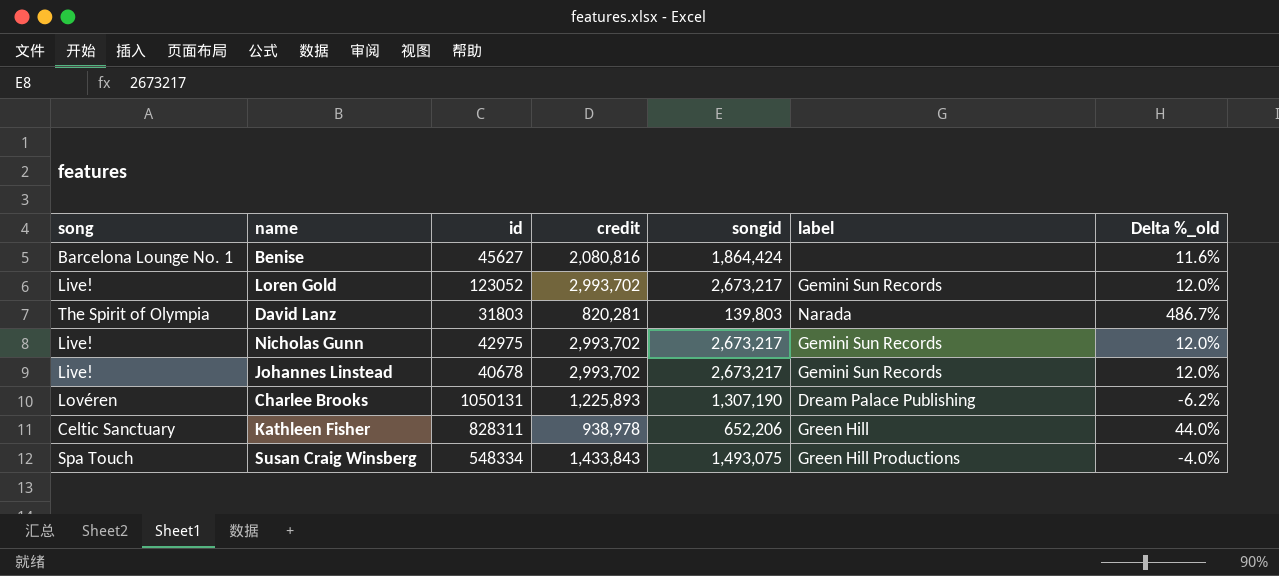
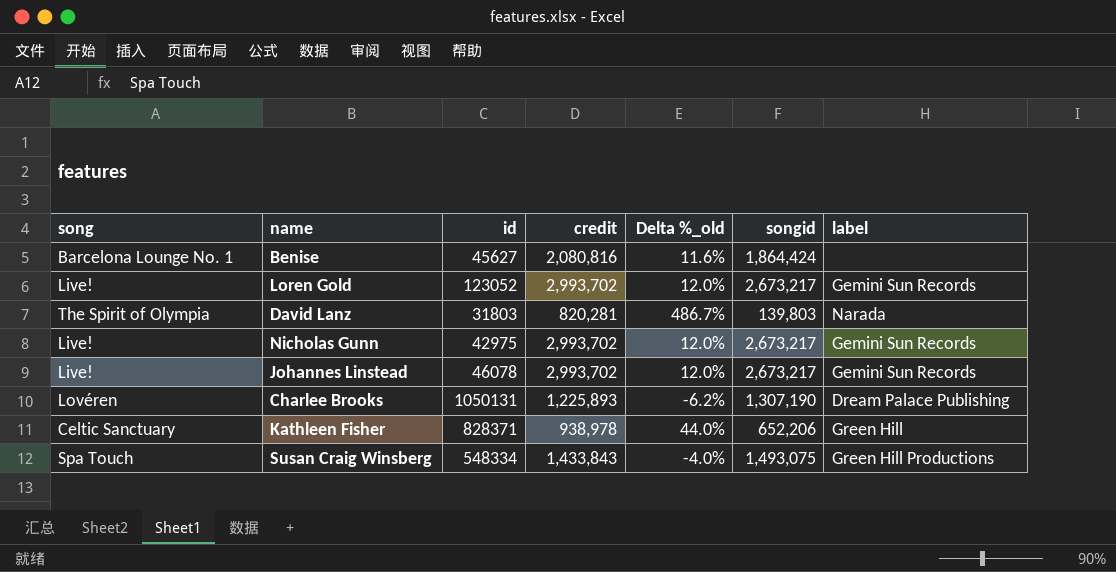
column Delta %_old | position: 7 -> 5
Johannes Linstead | id: 40678 -> 46078
Kathleen Fisher | id: 828311 -> 828371

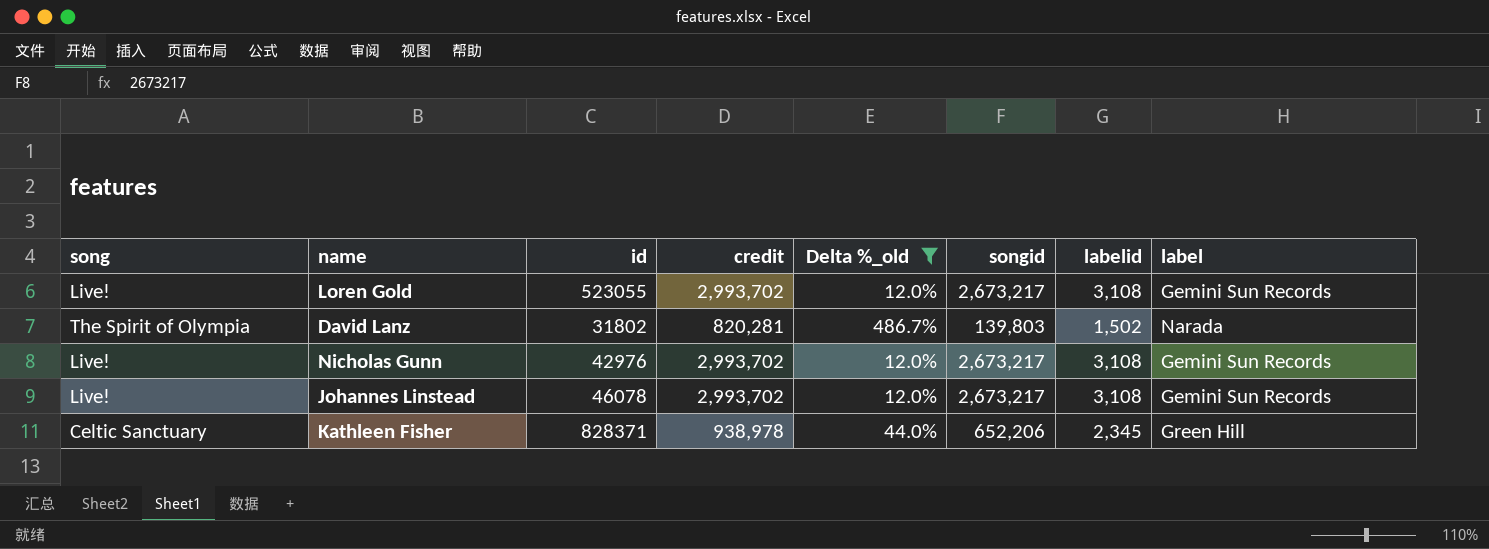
filter: none -> Delta %_old >= 12.0%
column labelid | position: none -> 7
Loren Gold | id: 123052 -> 523055
David Lanz | id: 31803 -> 31802
Nicholas Gunn | id: 42975 -> 42976

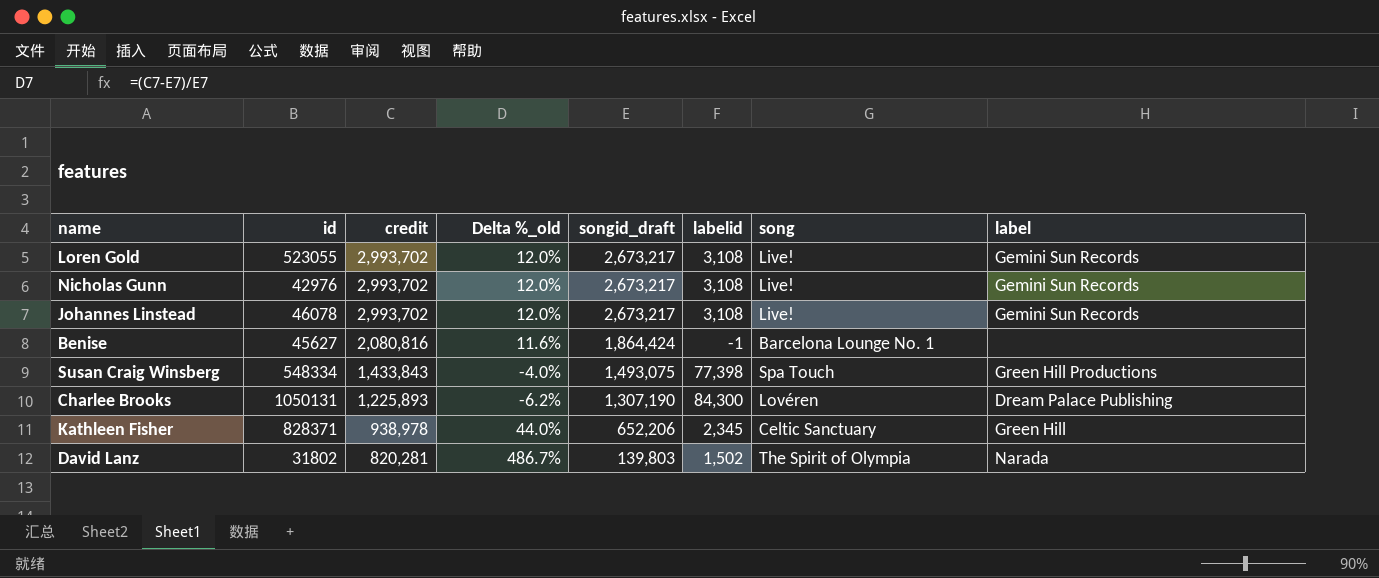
filter: Delta %_old >= 12.0% -> none
row order: none -> credit descending
column name: songid -> songid_draft
column song | position: 1 -> 7

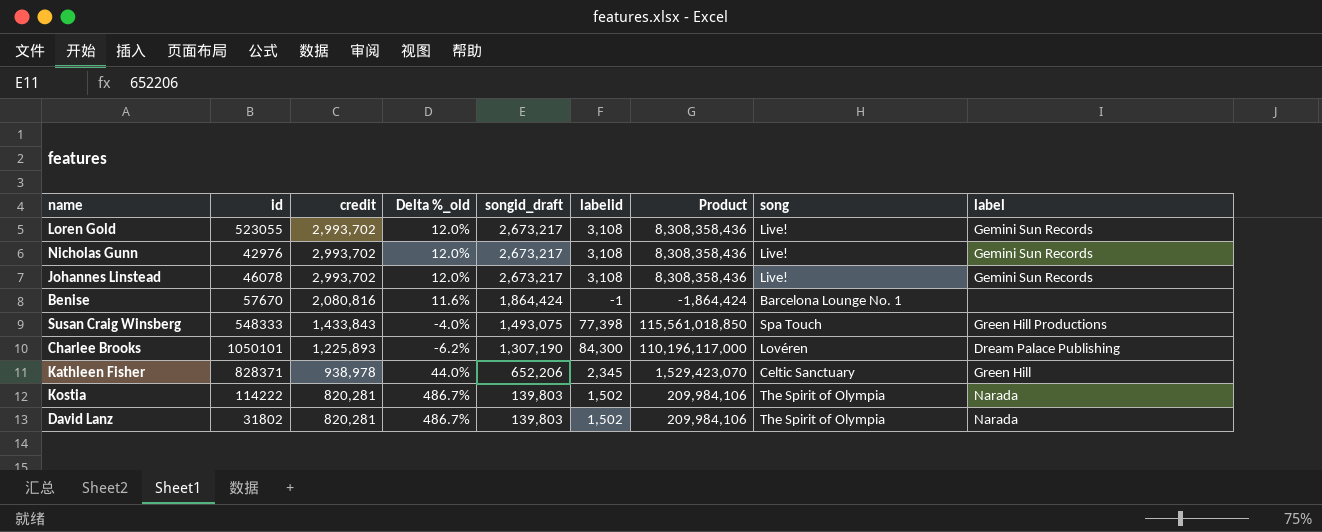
column Product | formula: none -> [songid_draft] * [labelid]
Benise | id: 45627 -> 57670
Susan Craig Winsberg | id: 548334 -> 548333
Charlee Brooks | id: 1050131 -> 1050101
row Kostia: none -> 114222 | 820,281 | 486.7% | 139,803 | 1,502 | 209,984,106 | The Spirit of Olympia | Narada

